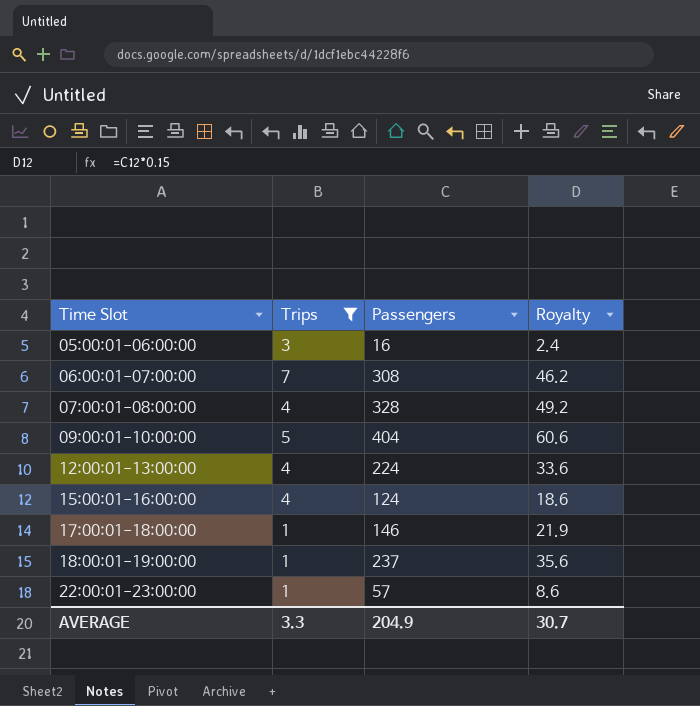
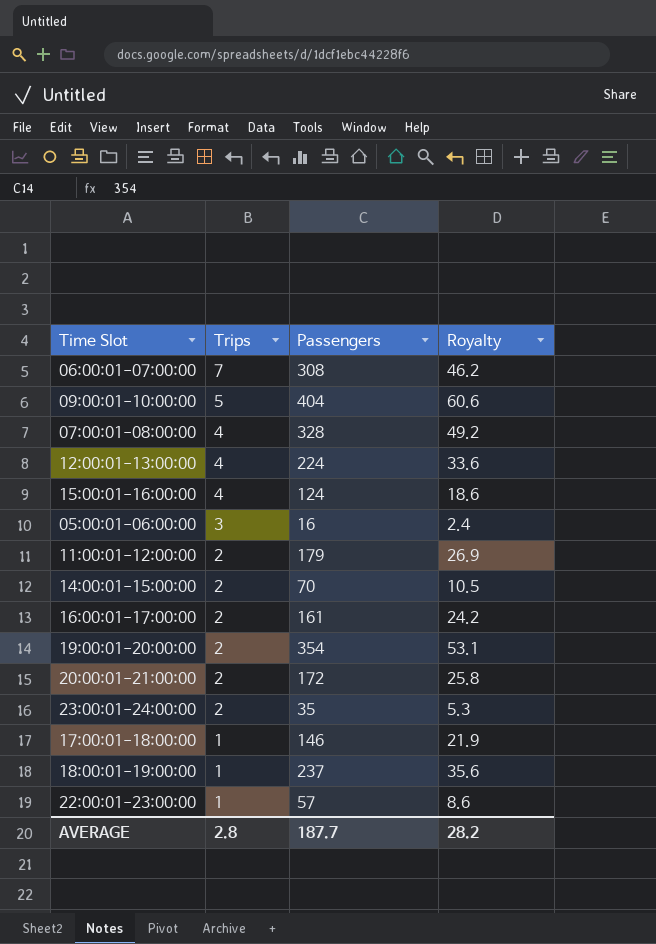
filter: Trips != 2 -> none
row order: Time Slot ascending -> Trips descending
AVERAGE | Trips: 3.3 -> 2.8
AVERAGE | Passengers: 204.9 -> 187.7
AVERAGE | Royalty: 30.7 -> 28.2

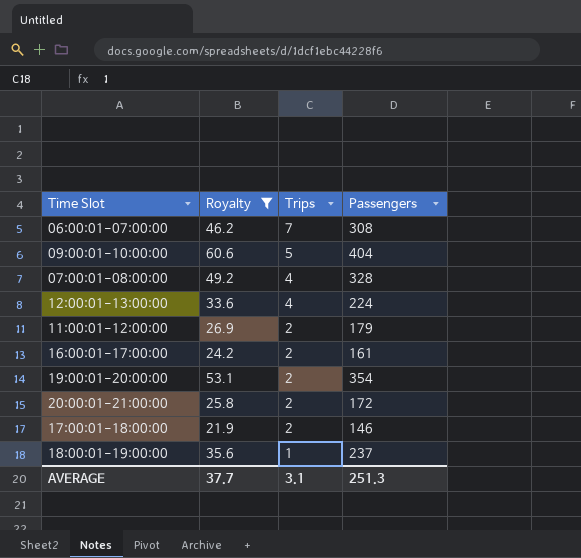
filter: none -> Royalty >= 21.9
column Royalty | position: 4 -> 2
17:00:01-18:00:00 | Trips: 1 -> 2
AVERAGE | Royalty: 28.2 -> 37.7
AVERAGE | Trips: 2.8 -> 3.1
AVERAGE | Passengers: 187.7 -> 251.3

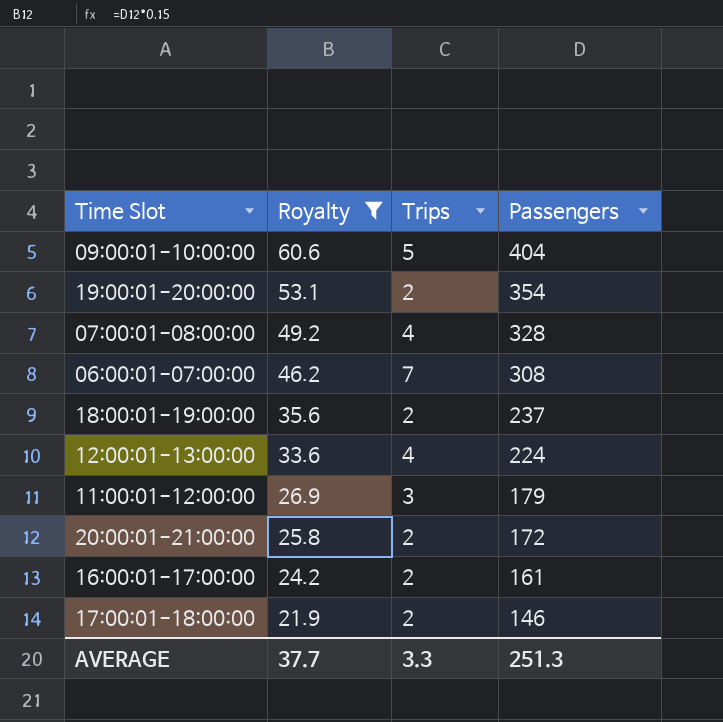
row order: Trips descending -> Royalty descending
18:00:01-19:00:00 | Trips: 1 -> 2
11:00:01-12:00:00 | Trips: 2 -> 3
AVERAGE | Trips: 3.1 -> 3.3

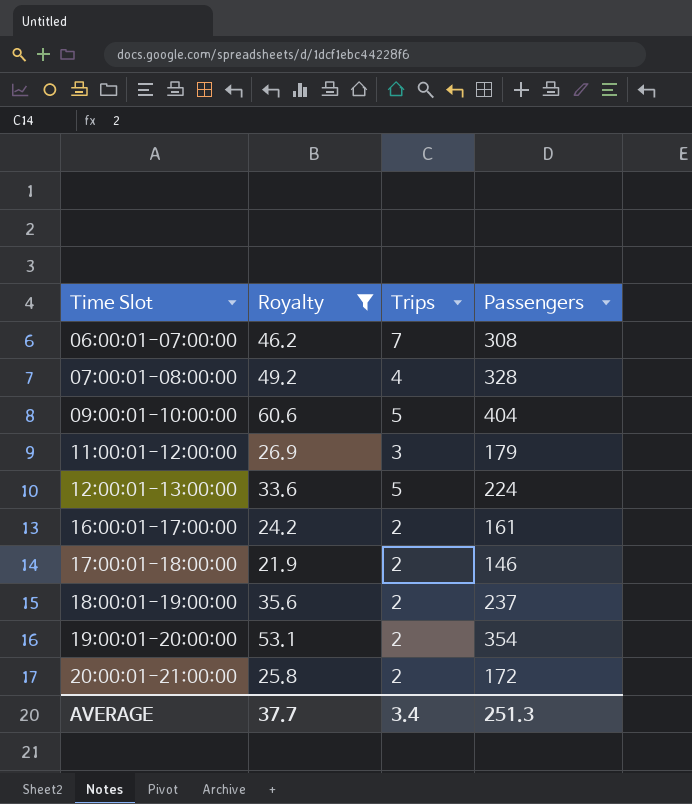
row order: Royalty descending -> Time Slot ascending
12:00:01-13:00:00 | Trips: 4 -> 5
AVERAGE | Trips: 3.3 -> 3.4

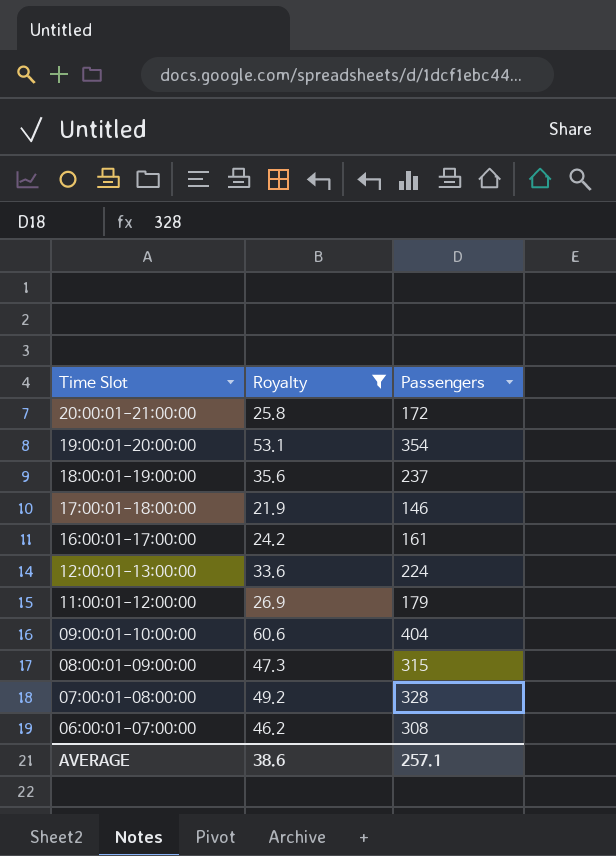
row order: Time Slot ascending -> Time Slot descending
column Trips | position: 3 -> none
row 08:00:01-09:00:00: none -> 47.3 | 315
AVERAGE | Royalty: 37.7 -> 38.6
AVERAGE | Passengers: 251.3 -> 257.1

